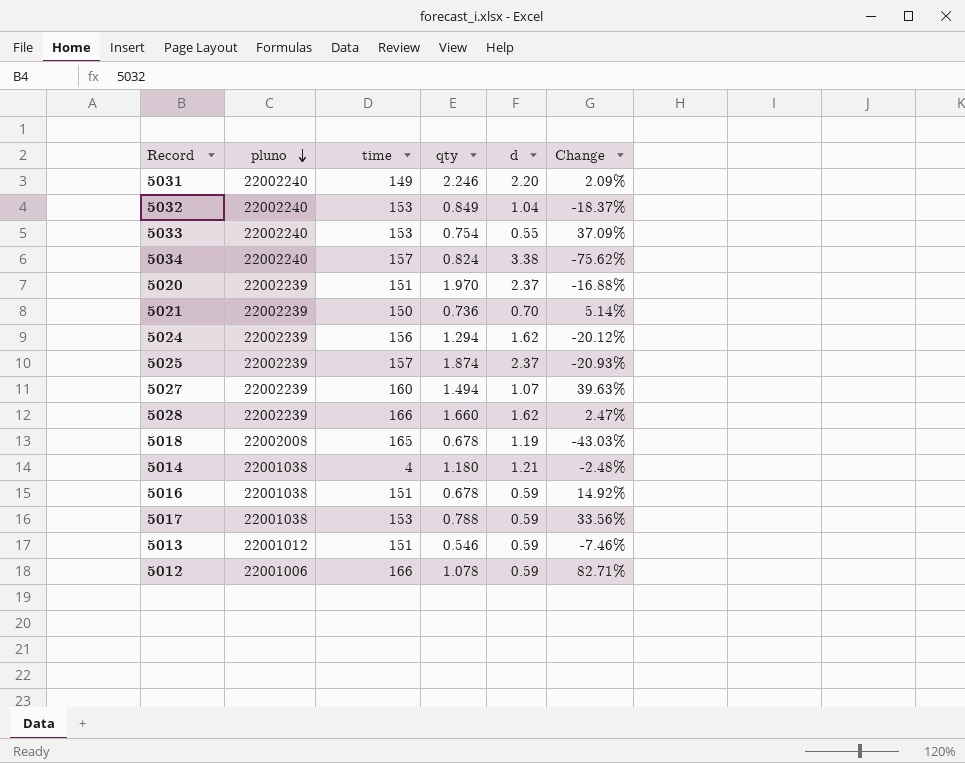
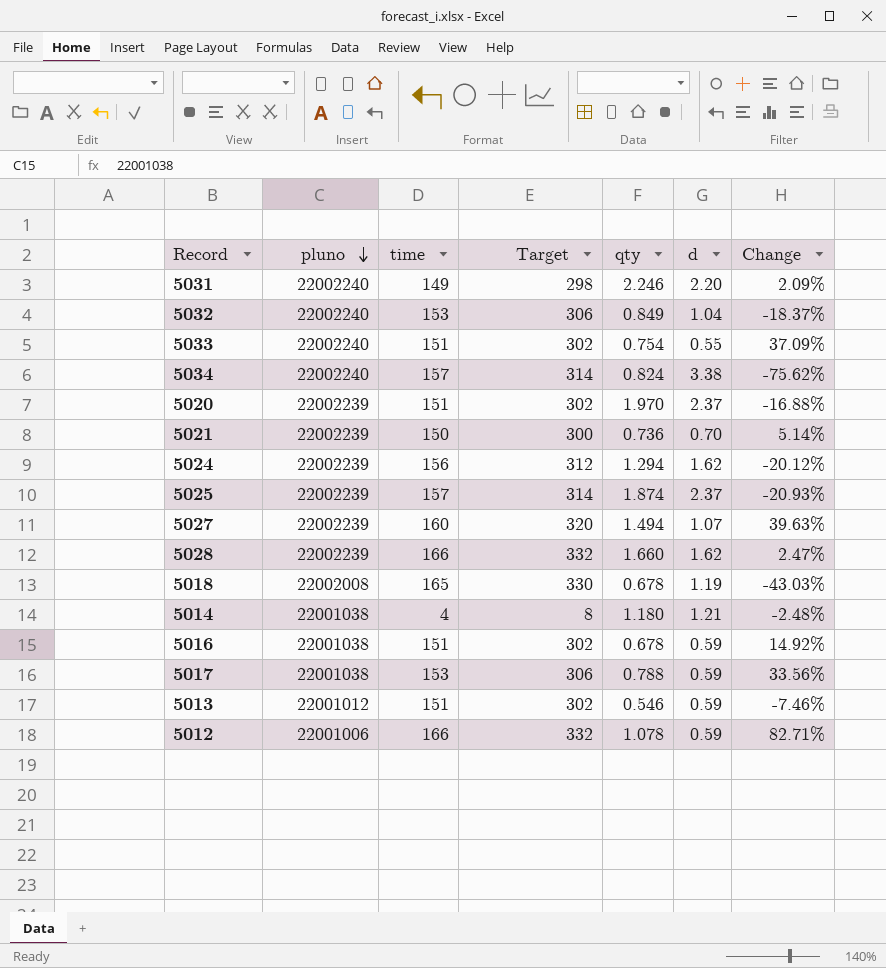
column Target | formula: none -> [time] * 2
5033 | time: 153 -> 151

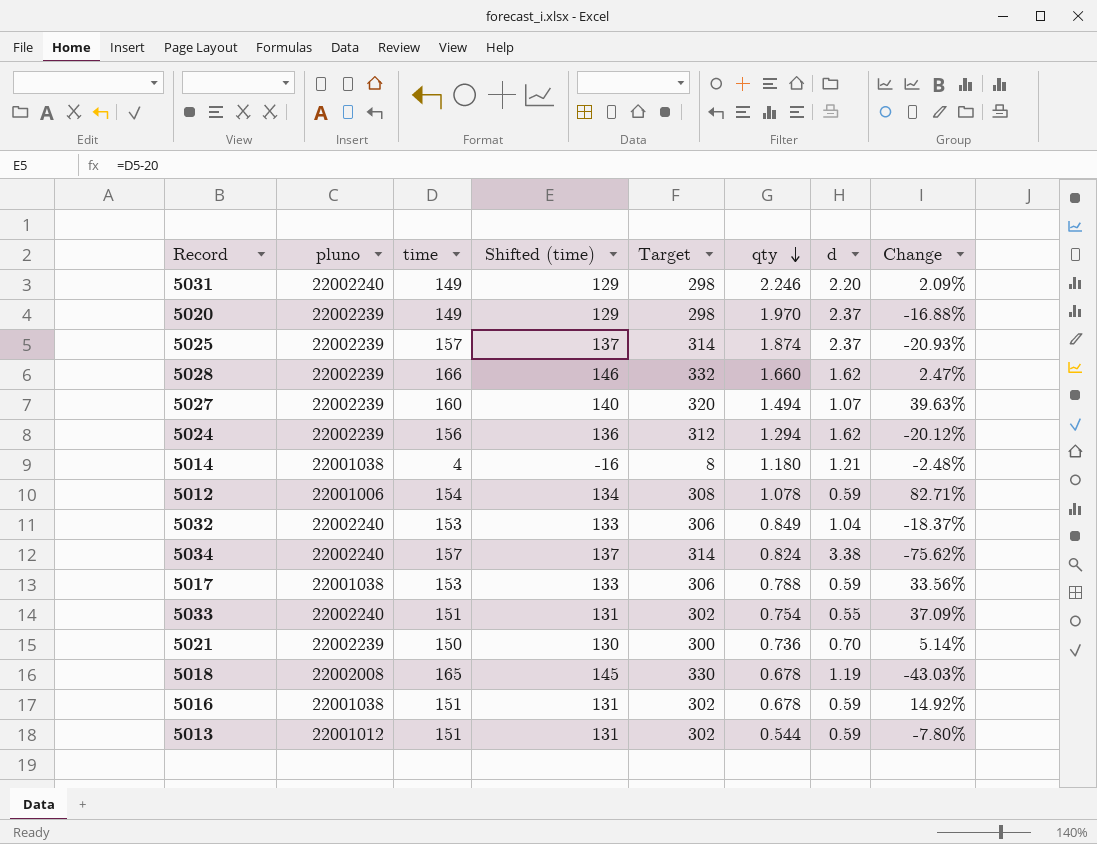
row order: pluno descending -> qty descending
column Shifted (time) | formula: none -> [time] - 20
5020 | time: 151 -> 149
5020 | Target: 302 -> 298
5012 | time: 166 -> 154
5012 | Target: 332 -> 308
5013 | qty: 0.546 -> 0.544
5013 | Change: -7.46% -> -7.80%

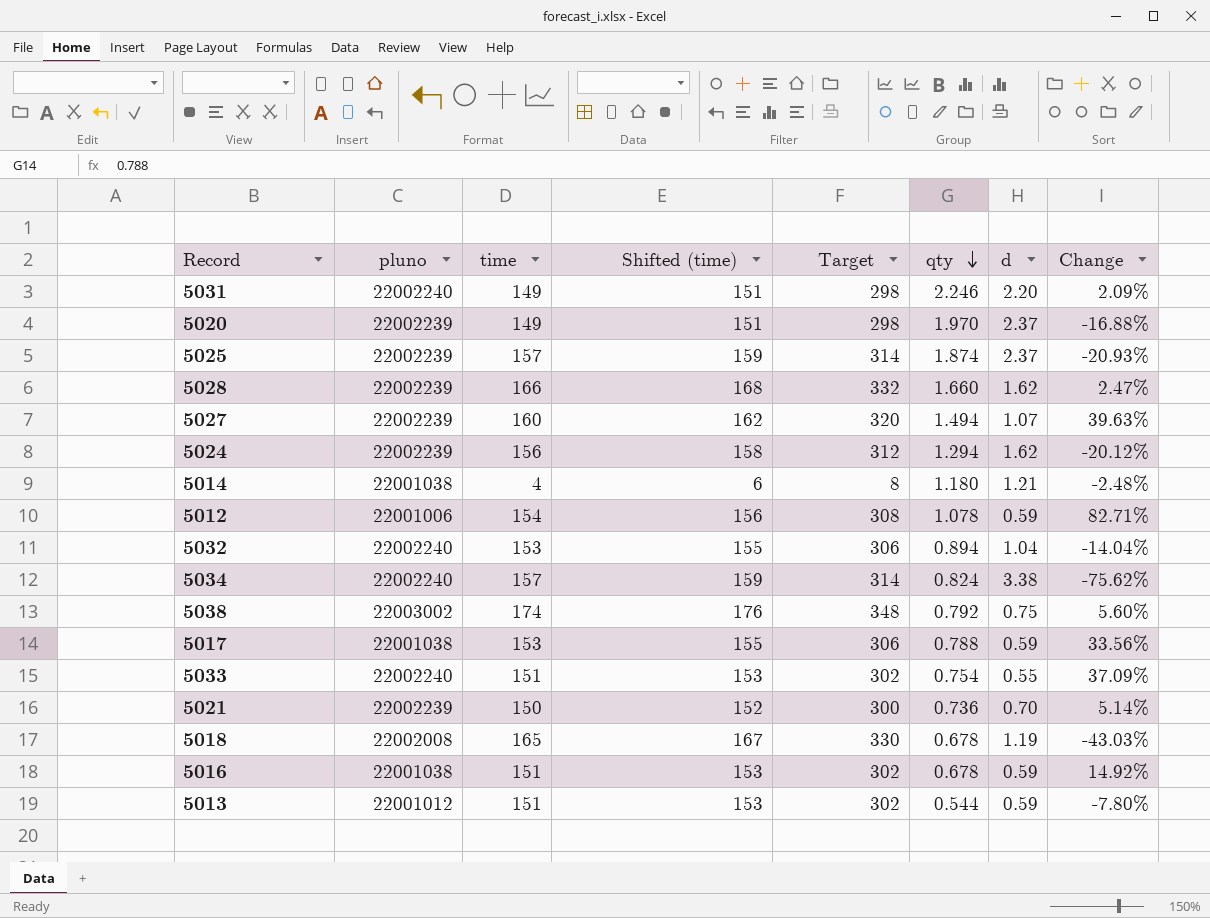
column Shifted (time) | formula: [time] - 20 -> [time] + 2
5032 | qty: 0.849 -> 0.894
5032 | Change: -18.37% -> -14.04%
row 5038: none -> 22003002 | 174 | 176 | 348 | 0.792 | 0.75 | 5.60%

